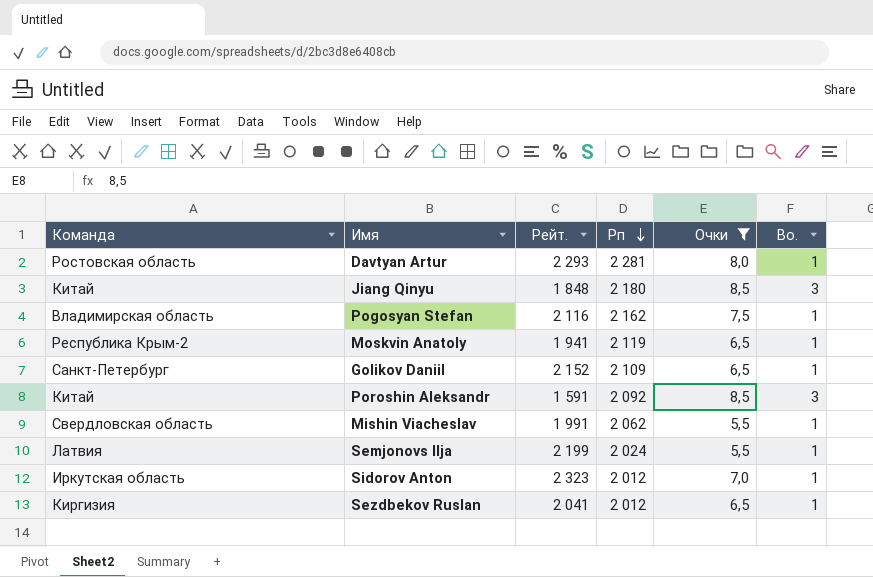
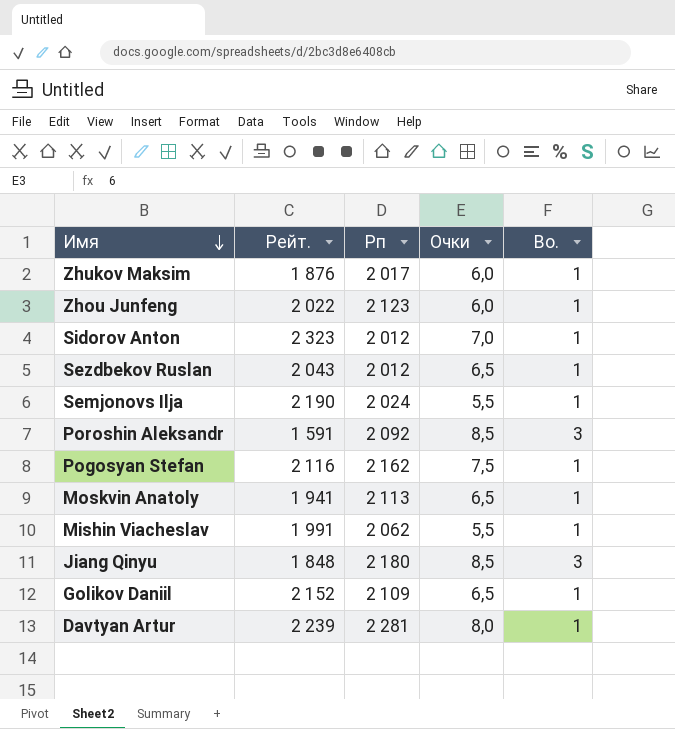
filter: Очки != 6,0 -> none
row order: Рп descending -> Имя descending
column Команда | position: 1 -> none
Sezdbekov Ruslan | Рейт.: 2 041 -> 2 043
Semjonovs Ilja | Рейт.: 2 199 -> 2 190
Moskvin Anatoly | Рп: 2 119 -> 2 113
Davtyan Artur | Рейт.: 2 293 -> 2 239

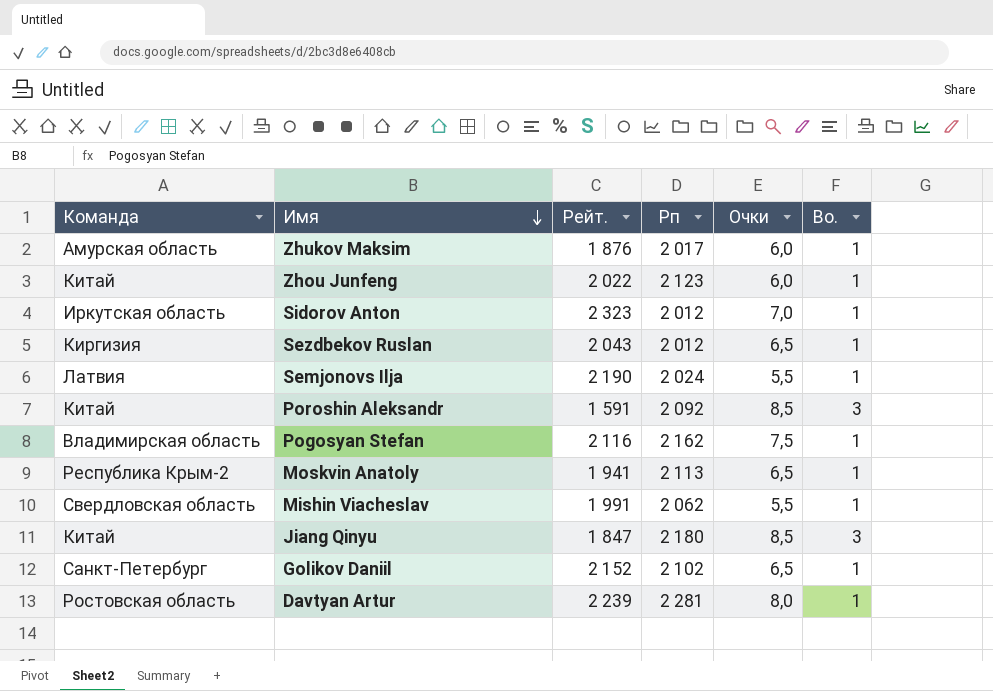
column Команда | position: none -> 1
Jiang Qinyu | Рейт.: 1 848 -> 1 847
Golikov Daniil | Рп: 2 109 -> 2 102

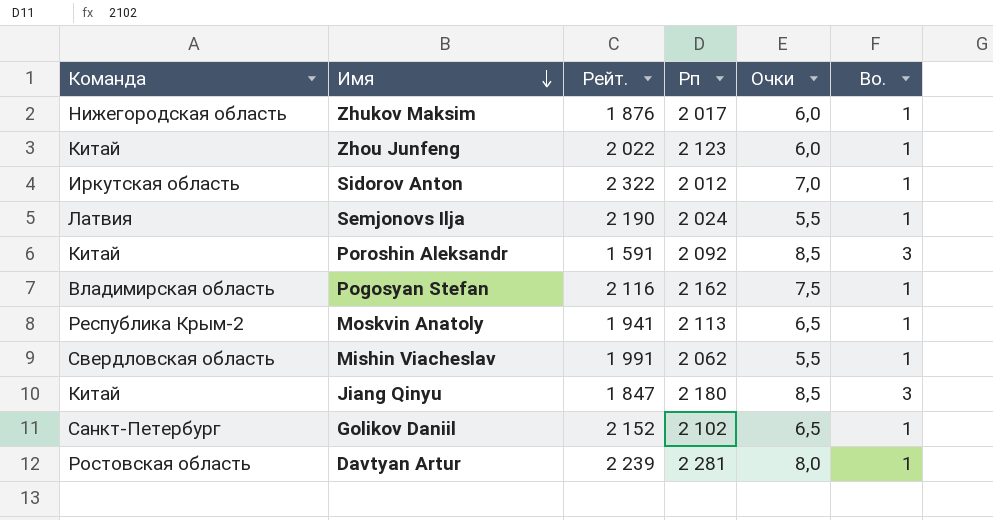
row Sezdbekov Ruslan: Киргизия | 2 043 | 2 012 | 6,5 | 1 -> none
Zhukov Maksim | Команда: Амурская область -> Нижегородская область
Sidorov Anton | Рейт.: 2 323 -> 2 322

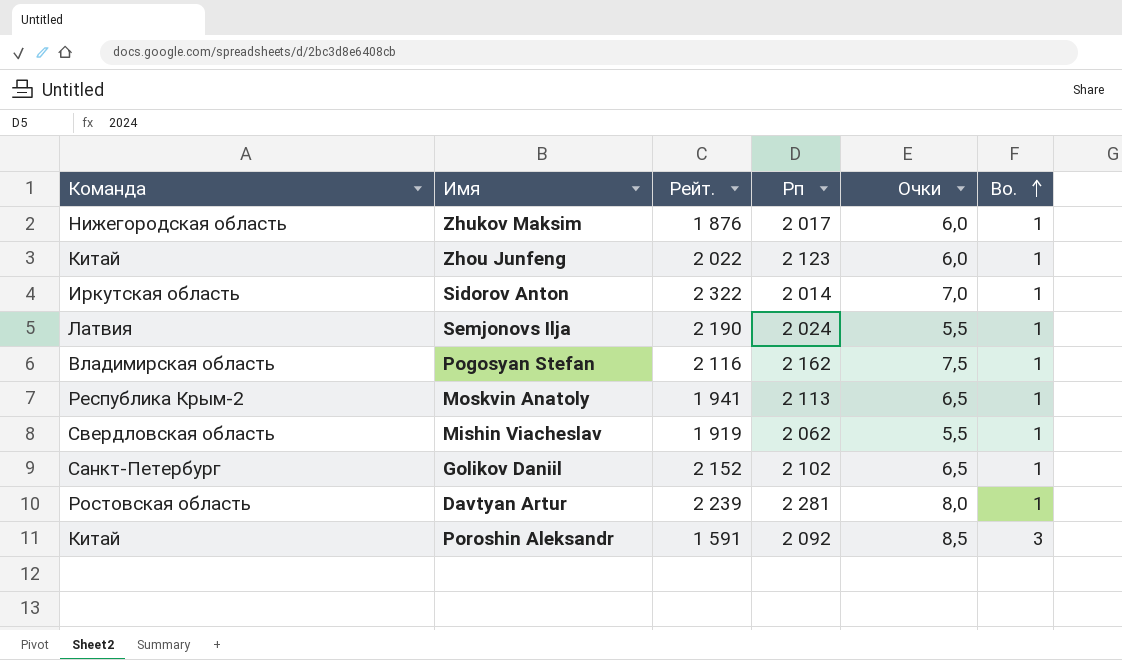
row order: Имя descending -> Bo. ascending
row Jiang Qinyu: Китай | 1 847 | 2 180 | 8,5 | 3 -> none
Sidorov Anton | Рп: 2 012 -> 2 014
Mishin Viacheslav | Рейт.: 1 991 -> 1 919

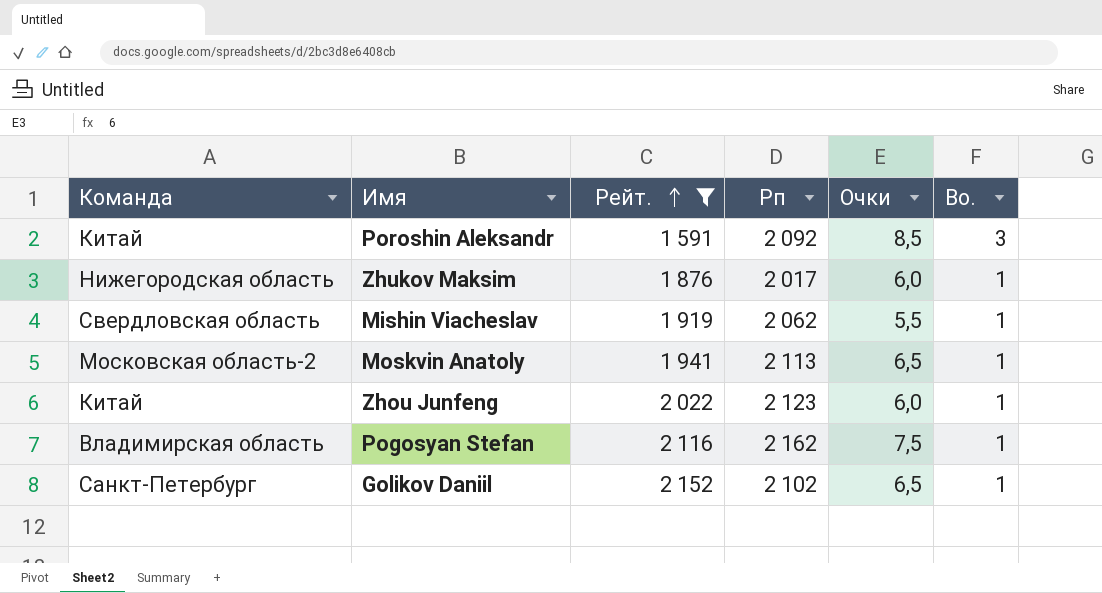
filter: none -> Рейт. <= 2 152
row order: Bo. ascending -> Рейт. ascending
Moskvin Anatoly | Команда: Республика Крым-2 -> Московская область-2

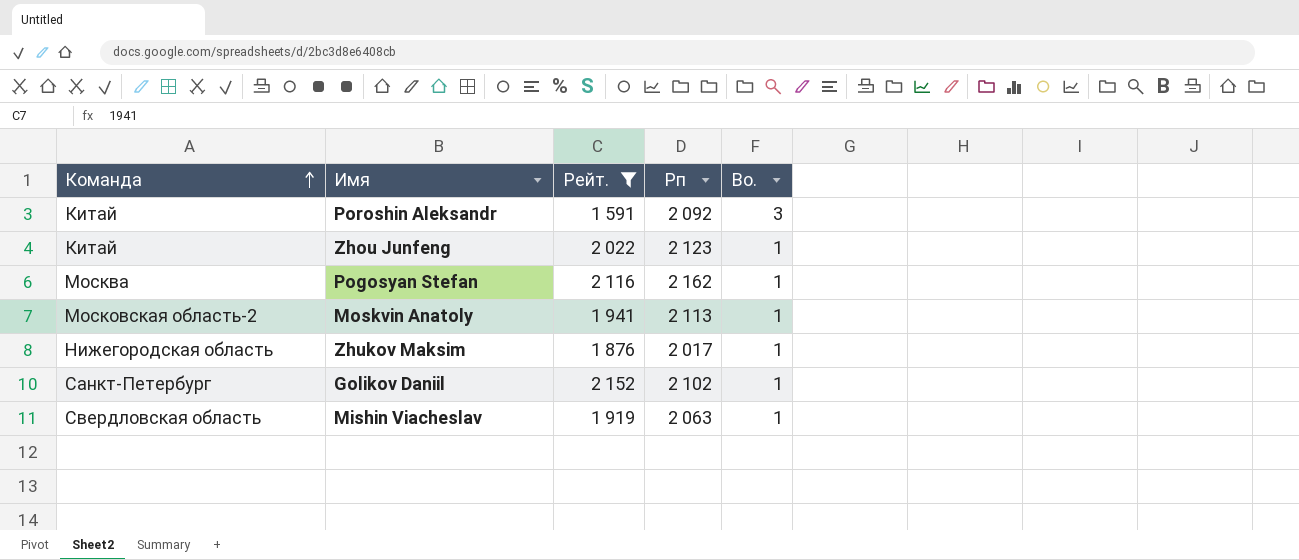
row order: Рейт. ascending -> Команда ascending
column Очки | position: 5 -> none
Pogosyan Stefan | Команда: Владимирская область -> Москва
Mishin Viacheslav | Рп: 2 062 -> 2 063

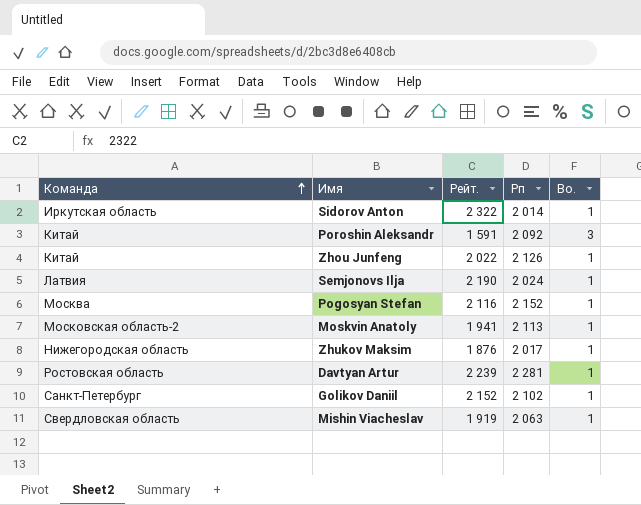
filter: Рейт. <= 2 152 -> none
Zhou Junfeng | Рп: 2 123 -> 2 126
Pogosyan Stefan | Рп: 2 162 -> 2 152

